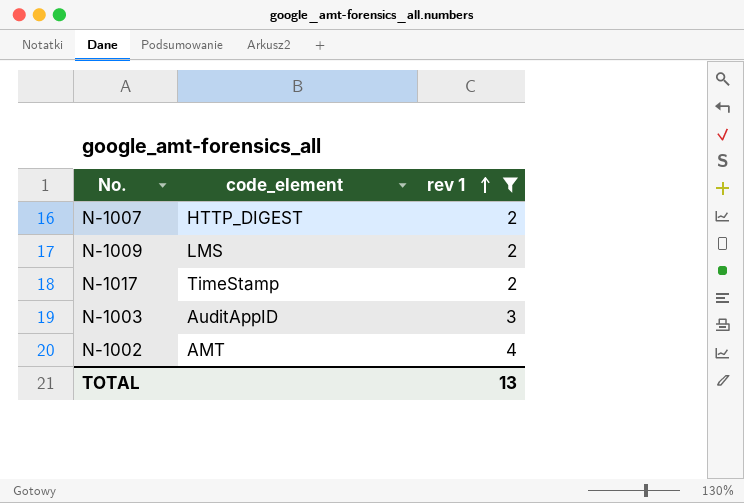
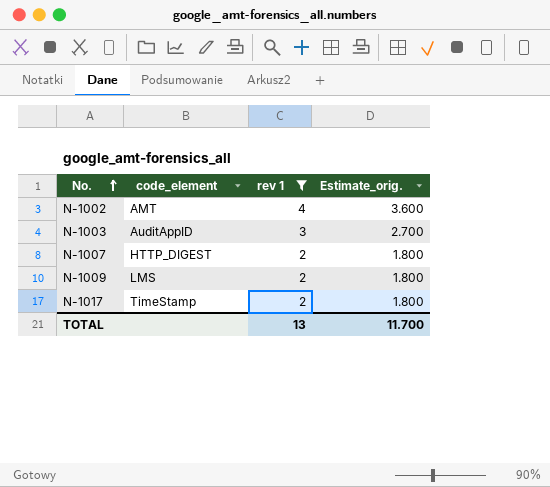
row order: rev 1 ascending -> No. ascending
column Estimate_orig. | formula: none -> [rev 1] * 0.9

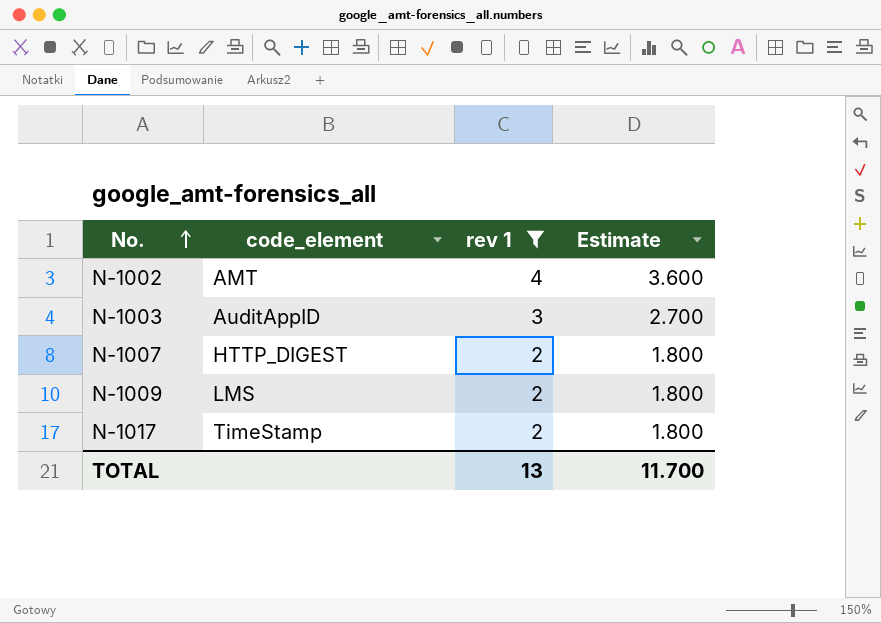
column name: Estimate_orig. -> Estimate

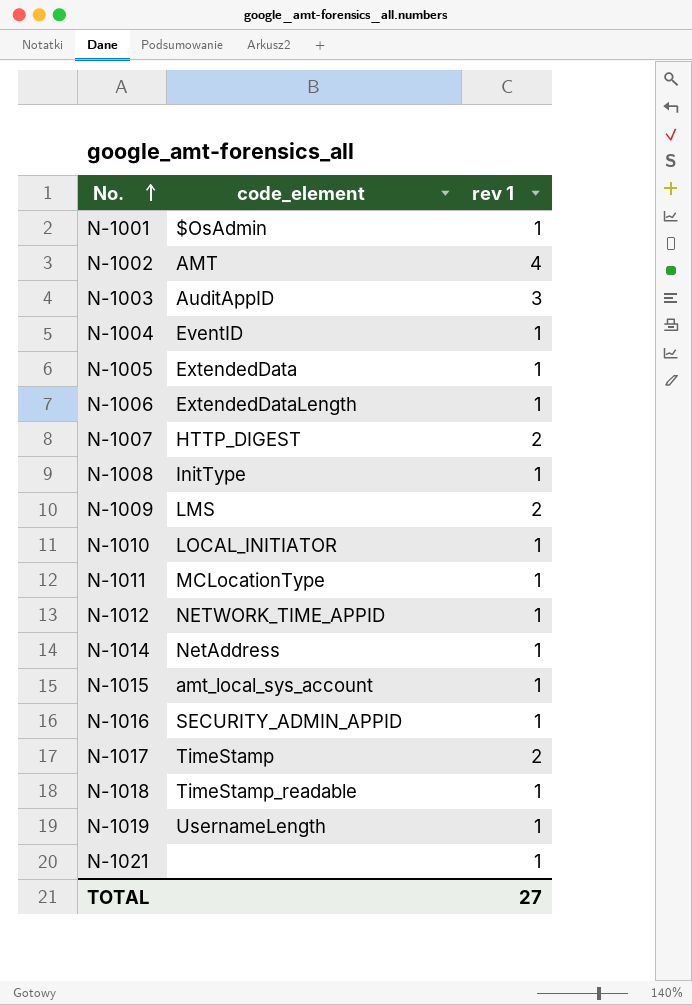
filter: rev 1 != 1 -> none
column Estimate | formula: [rev 1] * 0.9 -> none
TOTAL | rev 1: 13 -> 27

